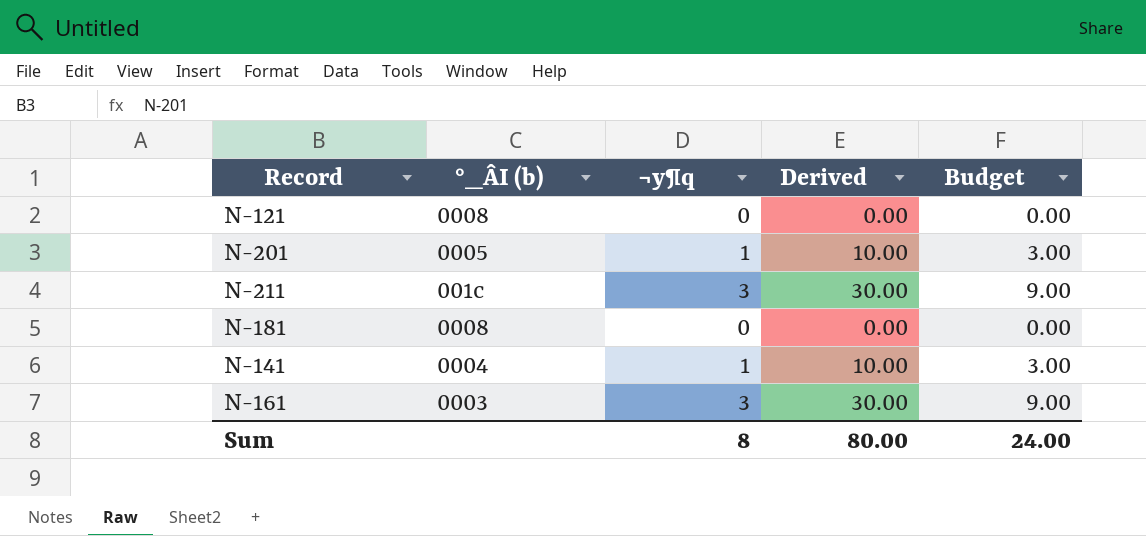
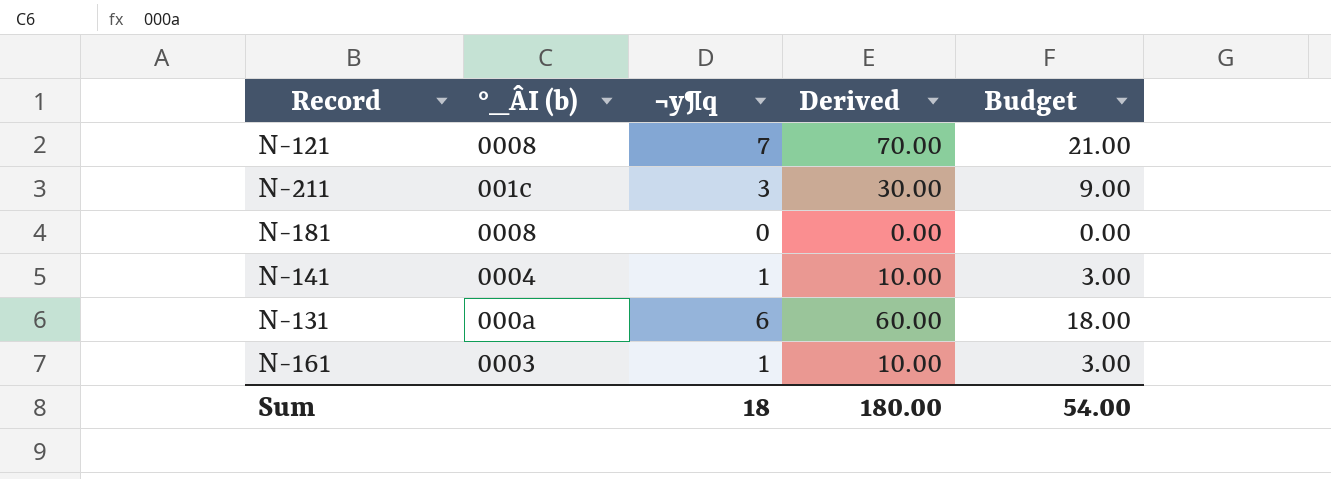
row N-201: 0005 | 1 | 10.00 | 3.00 -> none
N-121 | ¬y¶q: 0 -> 7
N-121 | Derived: 0.00 -> 70.00
N-121 | Budget: 0.00 -> 21.00
row N-131: none -> 000a | 6 | 60.00 | 18.00
N-161 | ¬y¶q: 3 -> 1
N-161 | Derived: 30.00 -> 10.00
N-161 | Budget: 9.00 -> 3.00
Sum | ¬y¶q: 8 -> 18
Sum | Derived: 80.00 -> 180.00
Sum | Budget: 24.00 -> 54.00

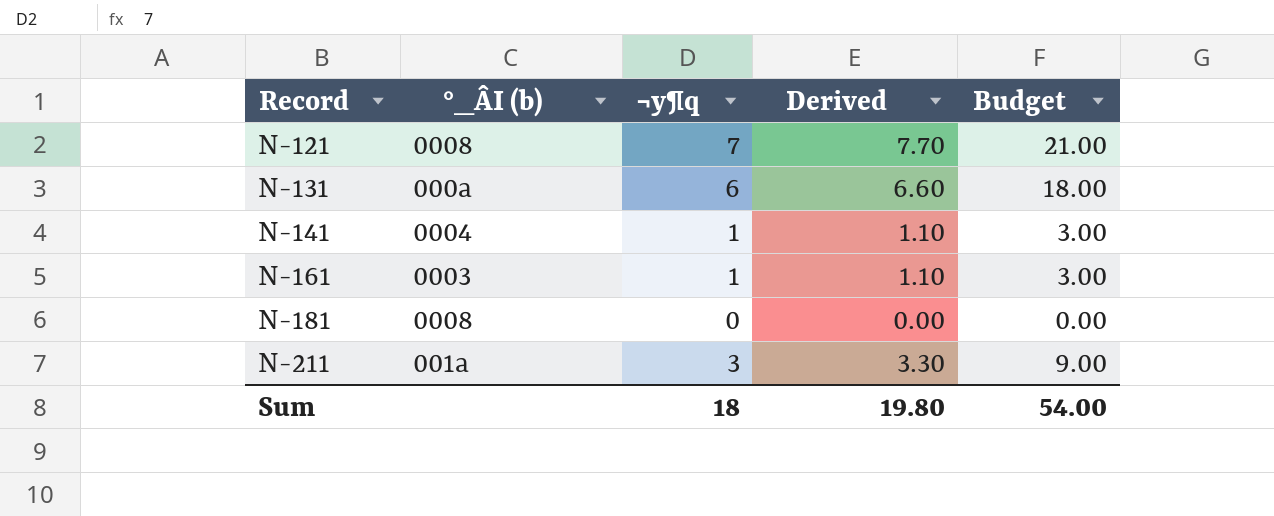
row order: none -> Record ascending
column Derived | formula: [¬y¶q] * 10 -> [¬y¶q] * 1.1
N-211 | °_ÂI (b): 001c -> 001a
Sum | Derived: 180.00 -> 19.80

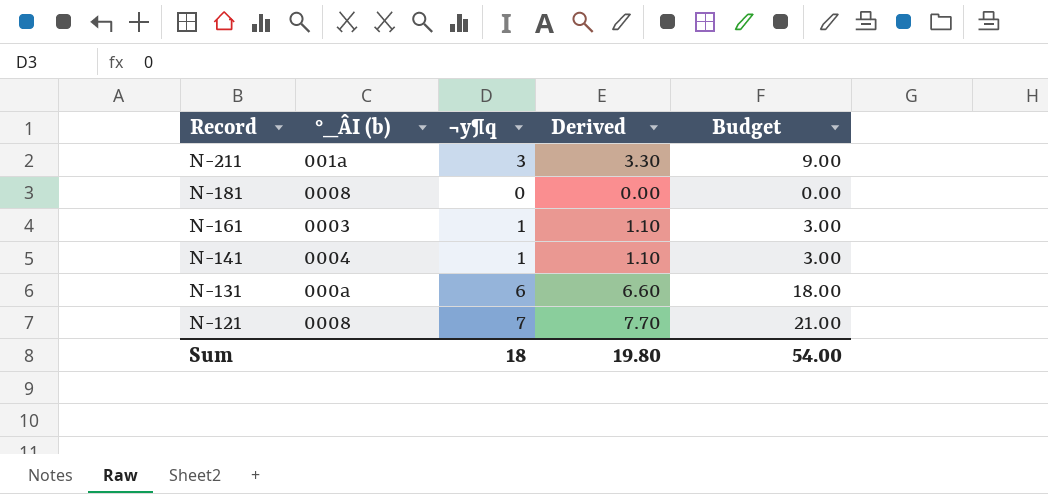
row order: Record ascending -> Record descending

